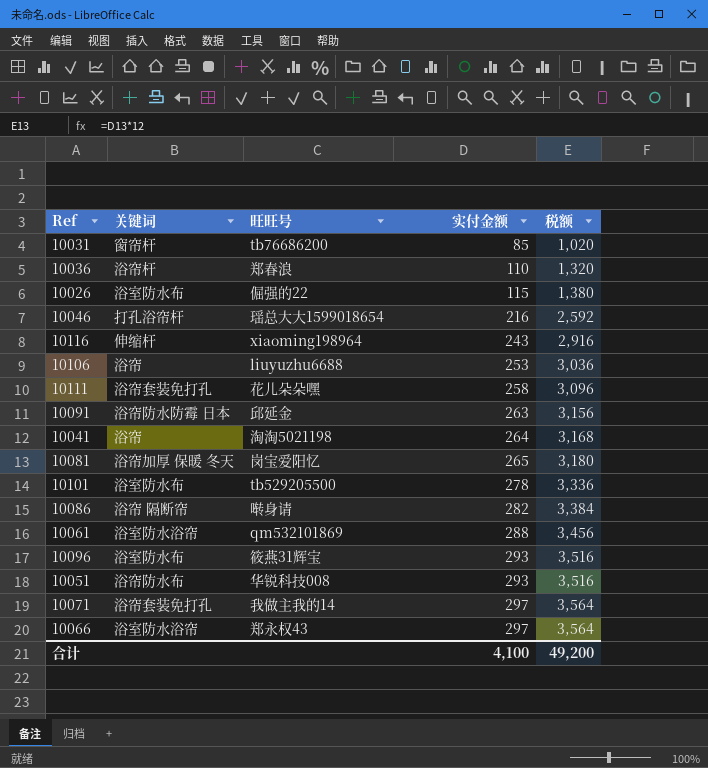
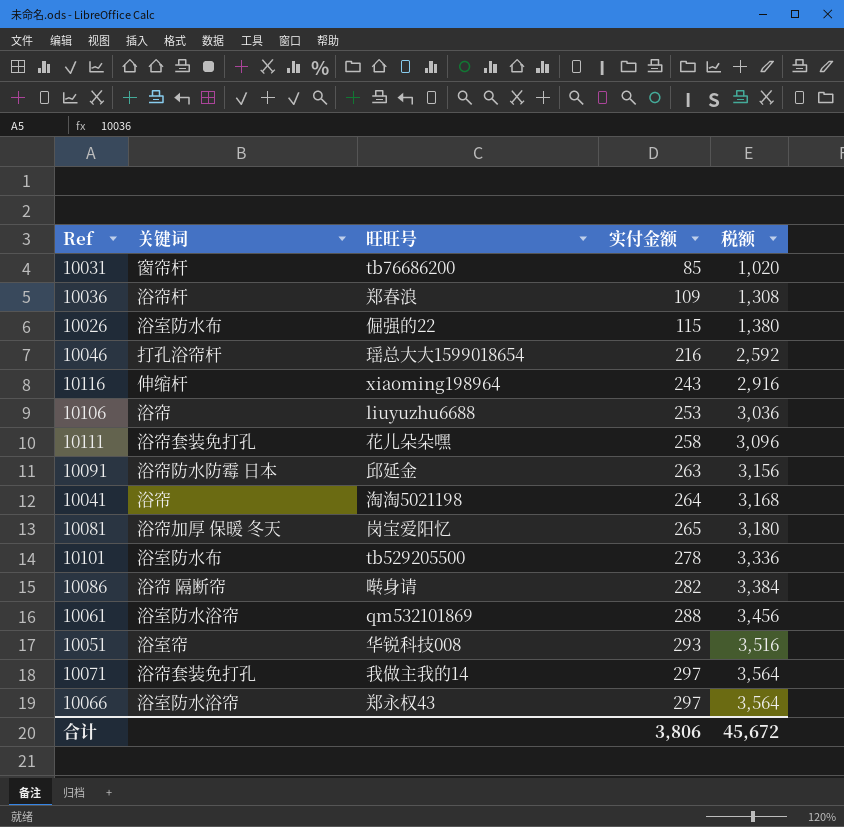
row 10096: 浴室防水布 | 筱燕31辉宝 | 293 | 3,516 -> none
10036 | 实付金额: 110 -> 109
10036 | 税额: 1,320 -> 1,308
10051 | 关键词: 浴帘防水布 -> 浴室帘
合计 | 实付金额: 4,100 -> 3,806
合计 | 税额: 49,200 -> 45,672

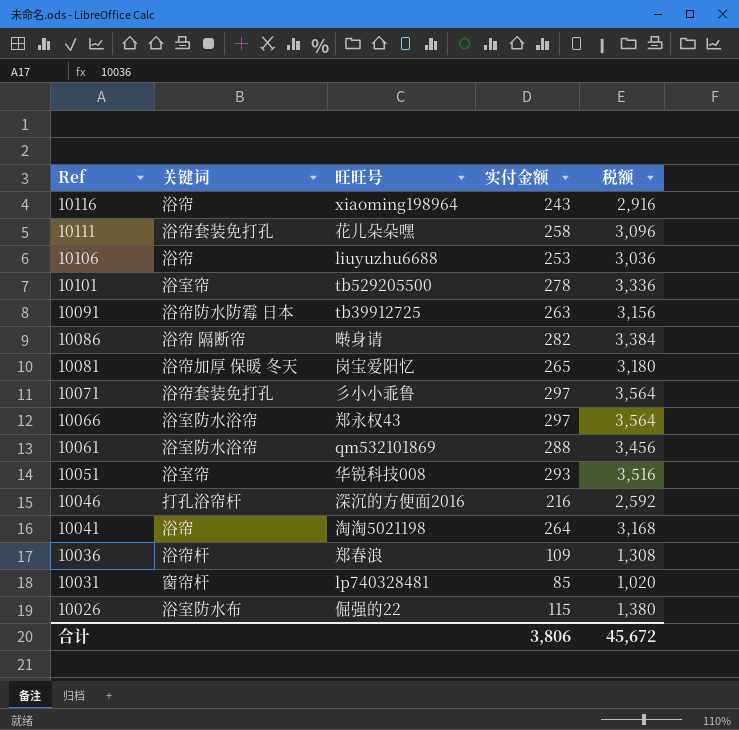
row order: 实付金额 ascending -> Ref descending
10116 | 关键词: 伸缩杆 -> 浴帘
10101 | 关键词: 浴室防水布 -> 浴室帘
10091 | 旺旺号: 邱延金 -> tb39912725
10071 | 旺旺号: 我做主我的14 -> 彡小小乖鲁
10046 | 旺旺号: 瑶总大大1599018654 -> 深沉的方便面2016
10031 | 旺旺号: tb76686200 -> lp740328481

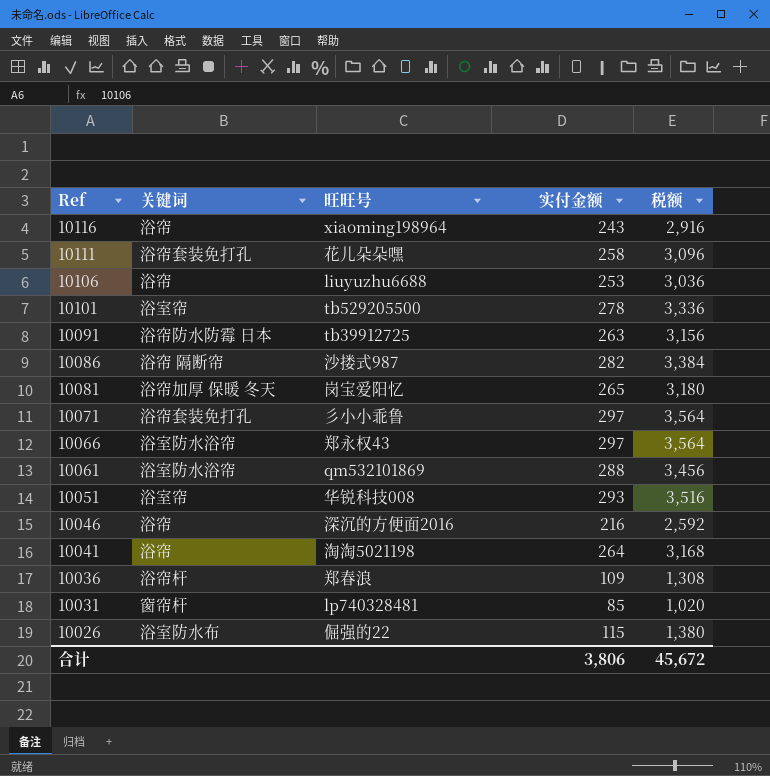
10086 | 旺旺号: 啭身请 -> 沙搂式987
10046 | 关键词: 打孔浴帘杆 -> 浴帘

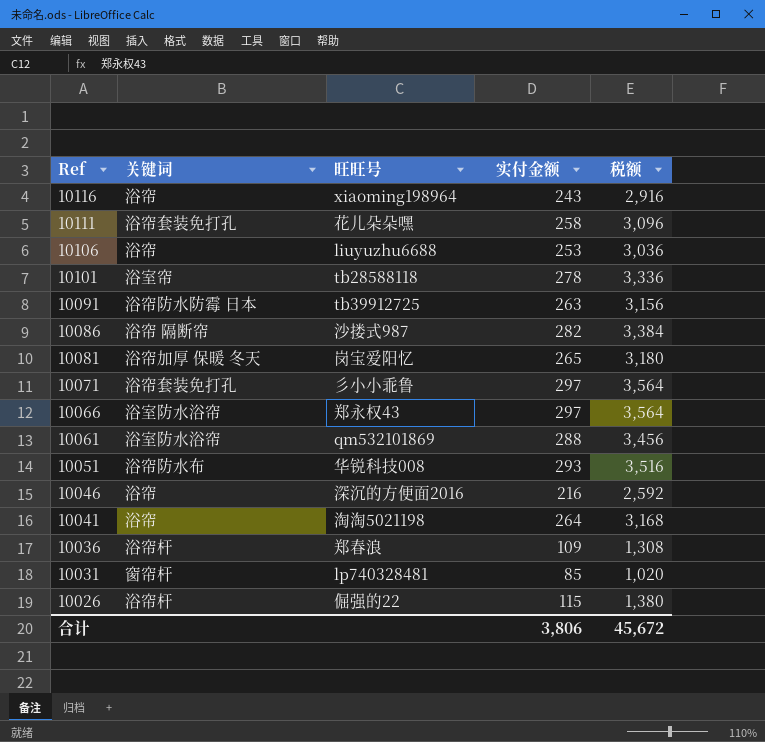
10101 | 旺旺号: tb529205500 -> tb28588118
10051 | 关键词: 浴室帘 -> 浴帘防水布
10026 | 关键词: 浴室防水布 -> 浴帘杆

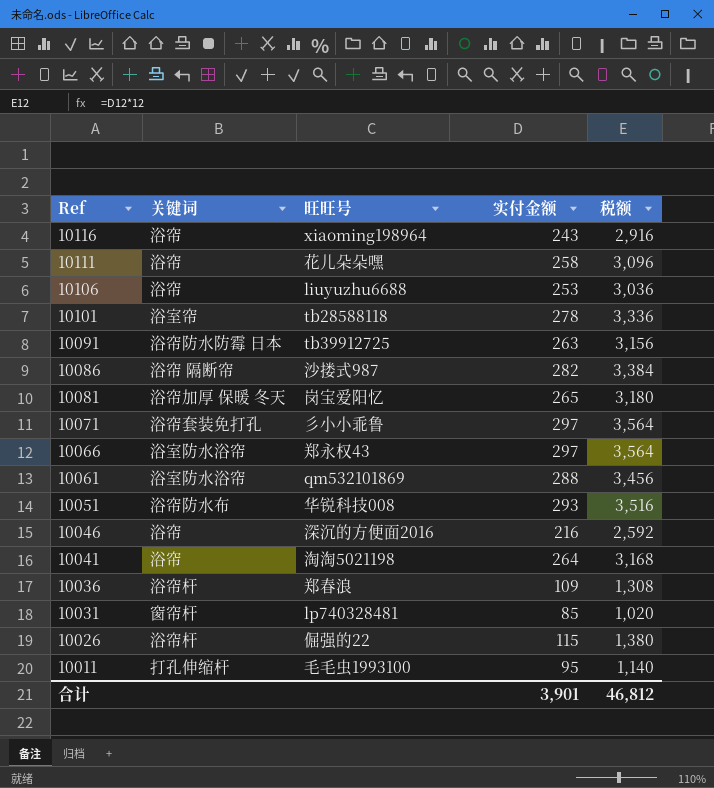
10111 | 关键词: 浴帘套装免打孔 -> 浴帘
row 10011: none -> 打孔伸缩杆 | 毛毛虫1993100 | 95 | 1,140
合计 | 实付金额: 3,806 -> 3,901
合计 | 税额: 45,672 -> 46,812

